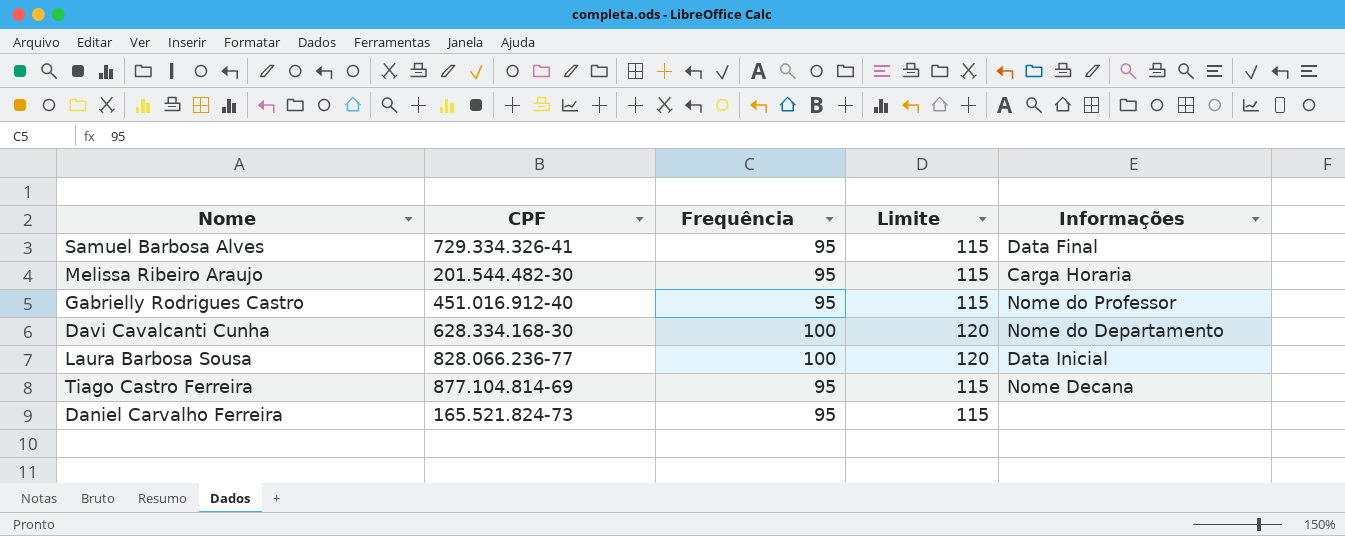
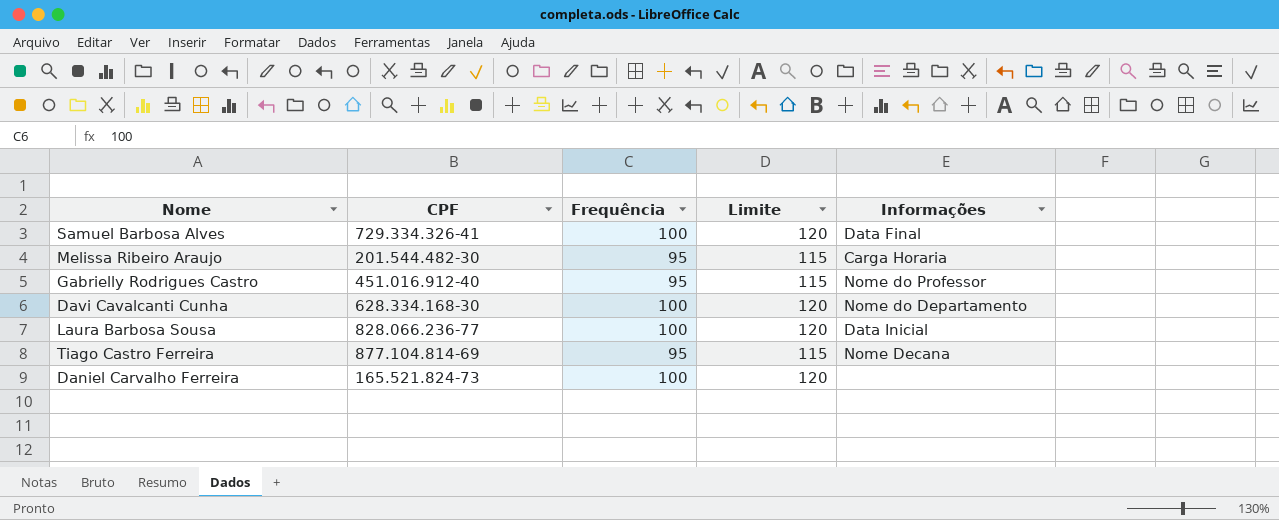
Samuel Barbosa Alves | Frequência: 95 -> 100
Samuel Barbosa Alves | Limite: 115 -> 120
Daniel Carvalho Ferreira | Frequência: 95 -> 100
Daniel Carvalho Ferreira | Limite: 115 -> 120

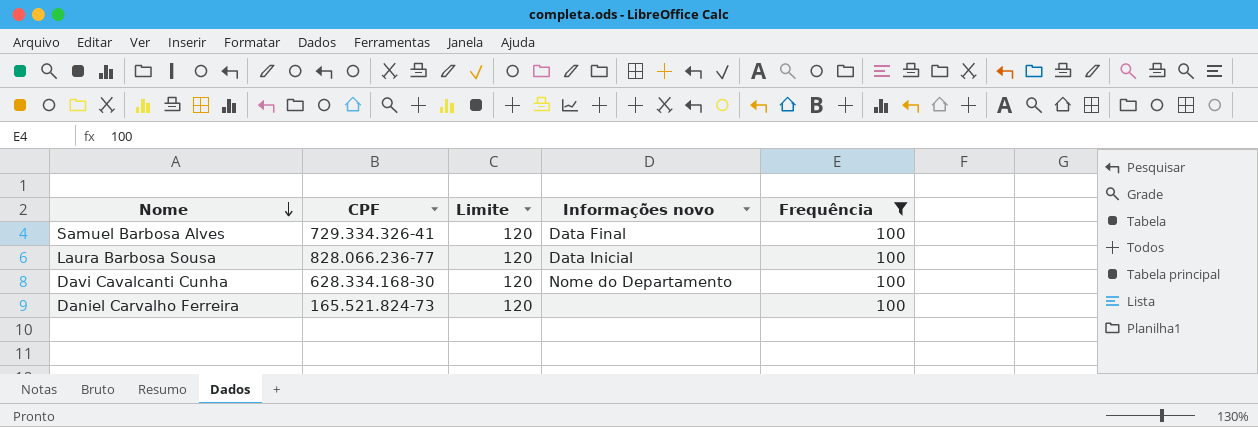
filter: none -> Frequência = 100
row order: none -> Nome descending
column name: Informações -> Informações novo
column Frequência | position: 3 -> 5

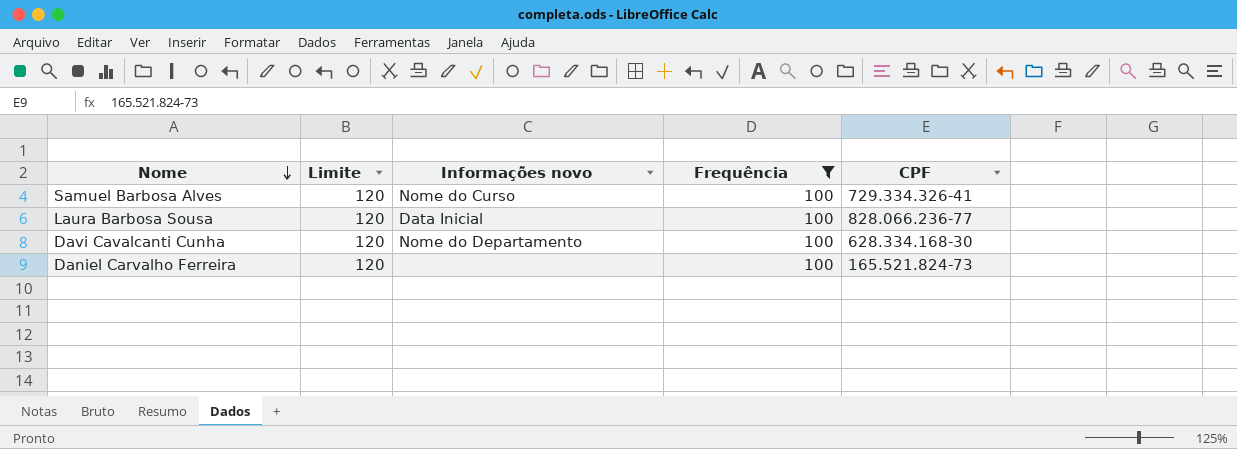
column CPF | position: 2 -> 5
Samuel Barbosa Alves | Informações novo: Data Final -> Nome do Curso

